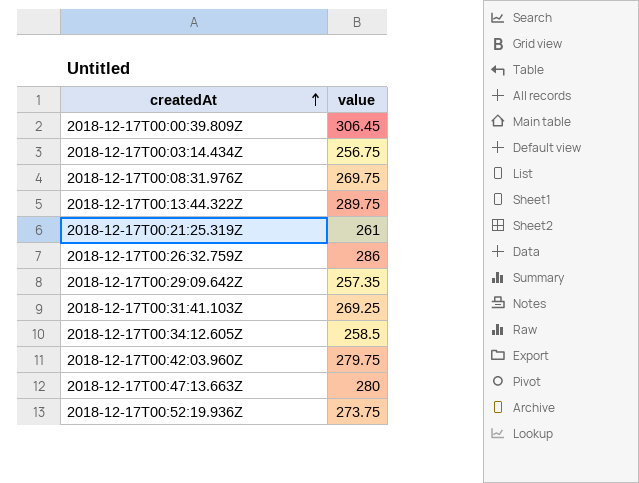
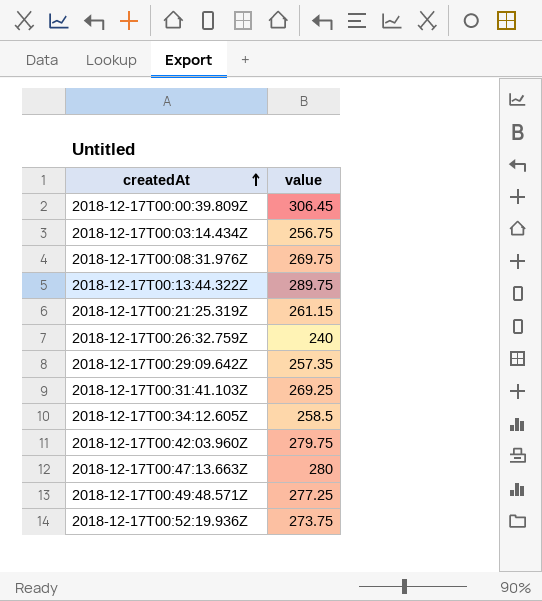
2018-12-17T00:21:25.319Z | value: 261 -> 261.15
2018-12-17T00:26:32.759Z | value: 286 -> 240
row 2018-12-17T00:49:48.571Z: none -> 277.25

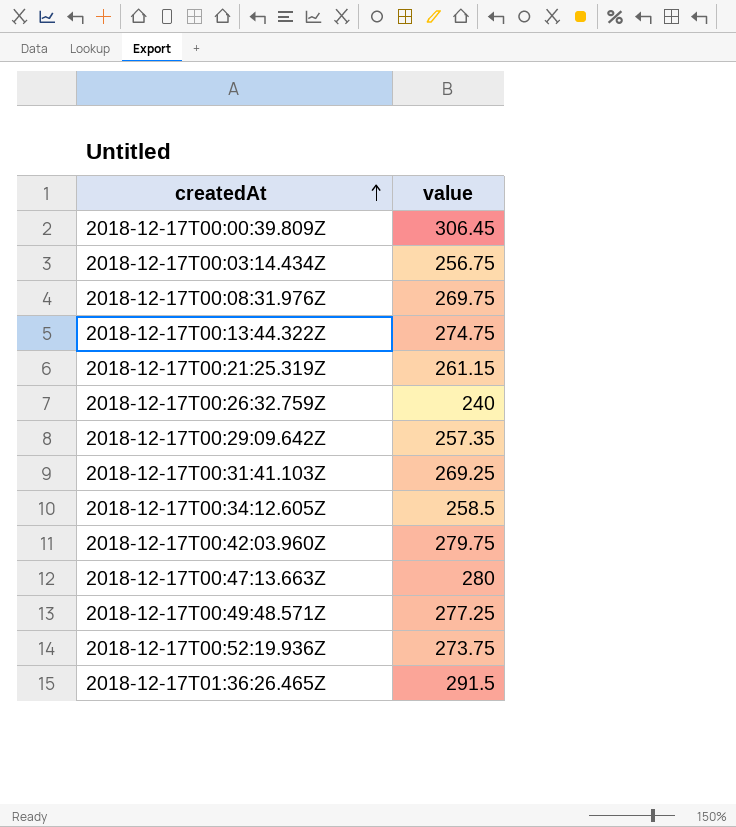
2018-12-17T00:13:44.322Z | value: 289.75 -> 274.75
row 2018-12-17T01:36:26.465Z: none -> 291.5

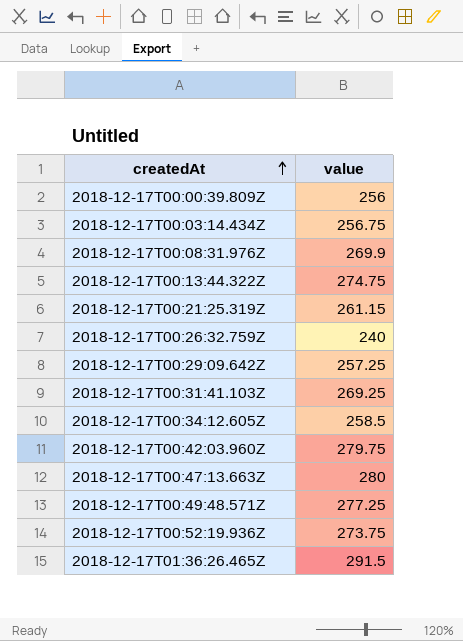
2018-12-17T00:00:39.809Z | value: 306.45 -> 256
2018-12-17T00:08:31.976Z | value: 269.75 -> 269.9
2018-12-17T00:29:09.642Z | value: 257.35 -> 257.25

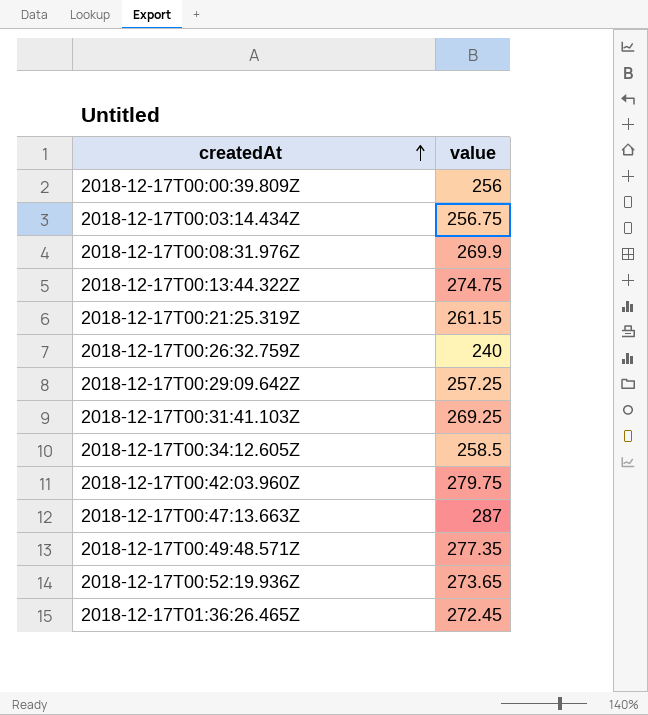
2018-12-17T00:47:13.663Z | value: 280 -> 287
2018-12-17T00:49:48.571Z | value: 277.25 -> 277.35
2018-12-17T00:52:19.936Z | value: 273.75 -> 273.65
2018-12-17T01:36:26.465Z | value: 291.5 -> 272.45

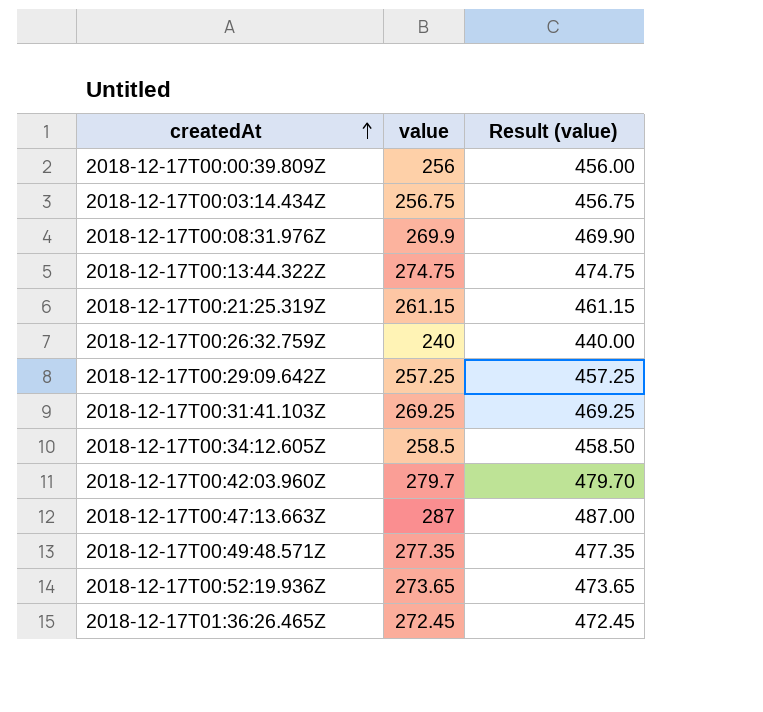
column Result (value) | formula: none -> [value] + 200
2018-12-17T00:42:03.960Z | value: 279.75 -> 279.7

